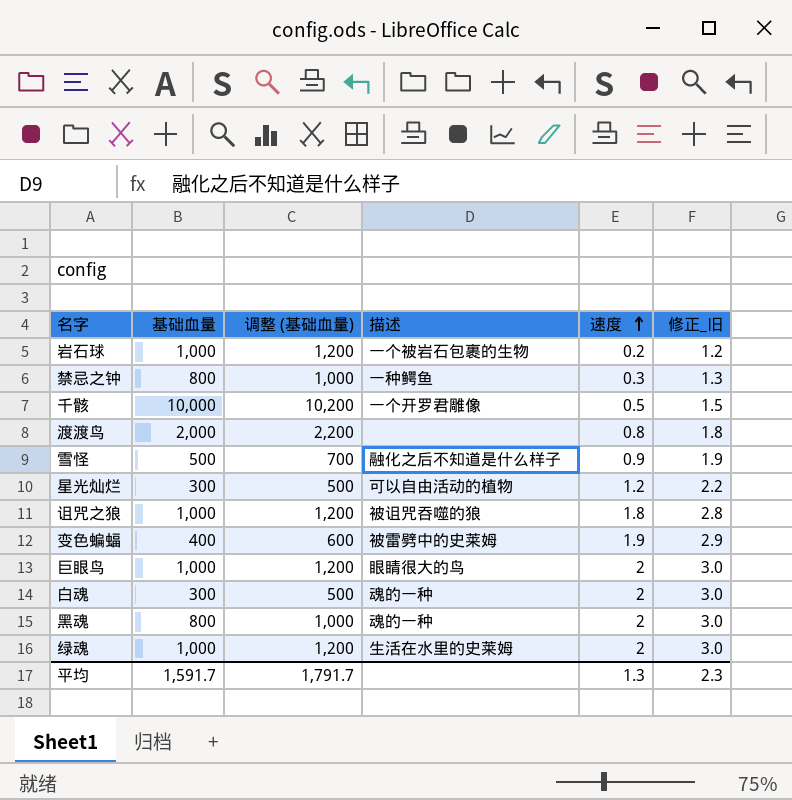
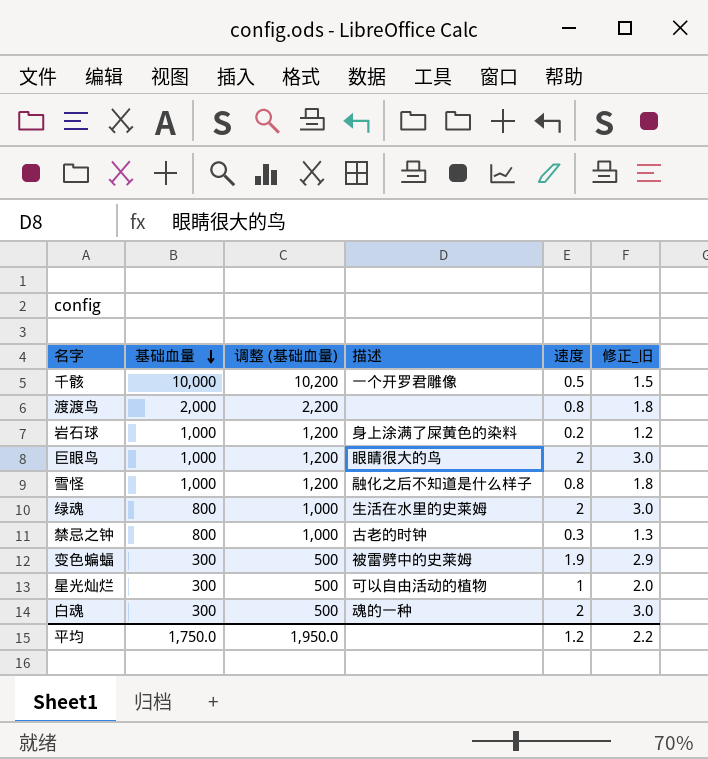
row order: 速度 ascending -> 基础血量 descending
row 诅咒之狼: 1,000 | 1,200 | 被诅咒吞噬的狼 | 1.8 | 2.8 -> none
row 黑魂: 800 | 1,000 | 魂的一种 | 2 | 3.0 -> none
岩石球 | 描述: 一个被岩石包裹的生物 -> 身上涂满了屎黄色的染料
雪怪 | 基础血量: 500 -> 1,000
雪怪 | 调整 (基础血量): 700 -> 1,200
雪怪 | 速度: 0.9 -> 0.8
雪怪 | 修正_旧: 1.9 -> 1.8
绿魂 | 基础血量: 1,000 -> 800
绿魂 | 调整 (基础血量): 1,200 -> 1,000
禁忌之钟 | 描述: 一种鳄鱼 -> 古老的时钟
变色蝙蝠 | 基础血量: 400 -> 300
变色蝙蝠 | 调整 (基础血量): 600 -> 500
星光灿烂 | 速度: 1.2 -> 1
星光灿烂 | 修正_旧: 2.2 -> 2.0
平均 | 基础血量: 1,591.7 -> 1,750.0
平均 | 调整 (基础血量): 1,791.7 -> 1,950.0
平均 | 速度: 1.3 -> 1.2
平均 | 修正_旧: 2.3 -> 2.2

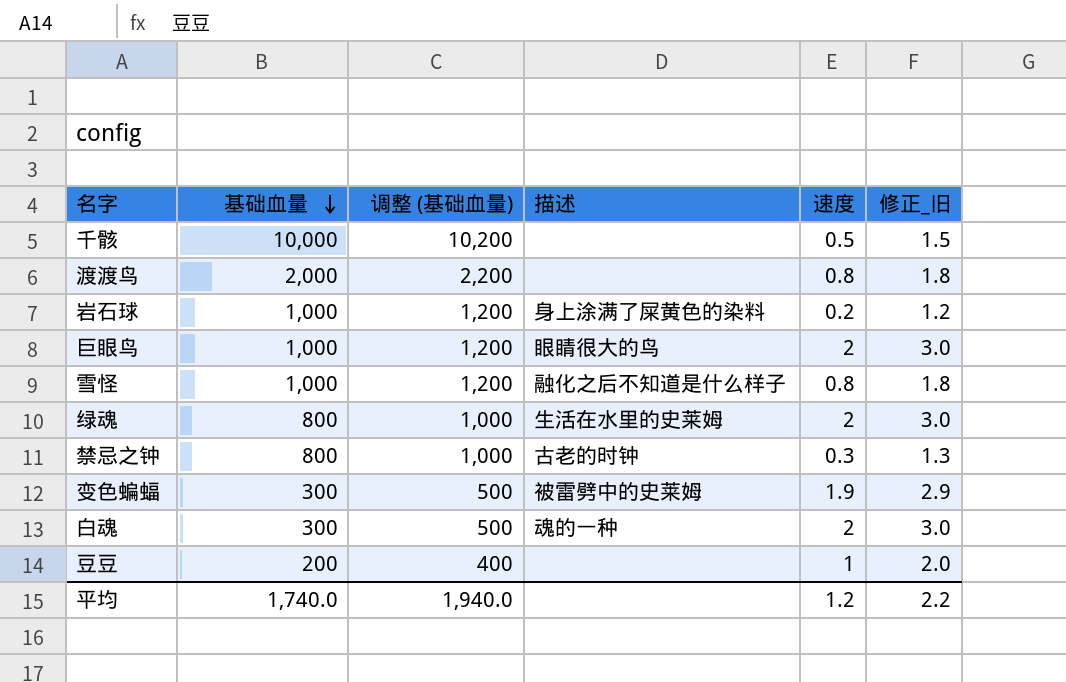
row 星光灿烂: 300 | 500 | 可以自由活动的植物 | 1 | 2.0 -> none
千骸 | 描述: 一个开罗君雕像 -> none
row 豆豆: none -> 200 | 400 | none | 1 | 2.0
平均 | 基础血量: 1,750.0 -> 1,740.0
平均 | 调整 (基础血量): 1,950.0 -> 1,940.0

